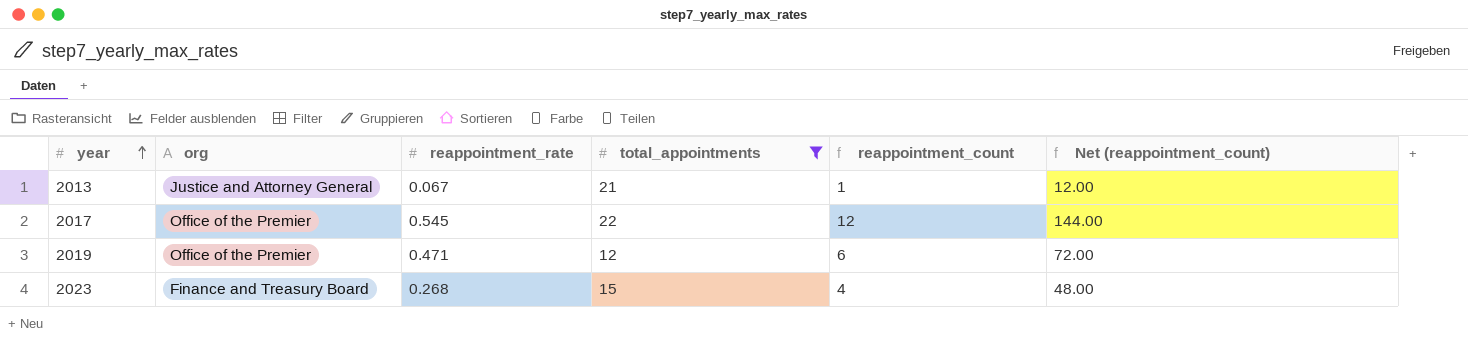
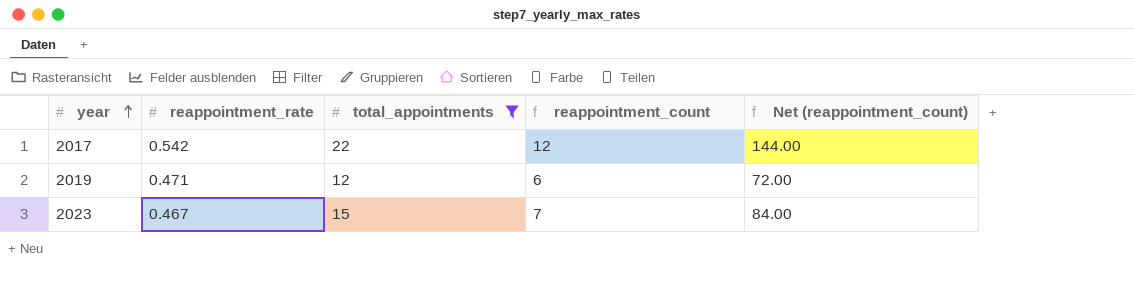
column org | position: 2 -> none
row 2013: Justice and Attorney General | 0.067 | 21 | 1 | 12.00 -> none
2017 | reappointment_rate: 0.545 -> 0.542
2023 | reappointment_rate: 0.268 -> 0.467
2023 | reappointment_count: 4 -> 7
2023 | Net (reappointment_count): 48.00 -> 84.00

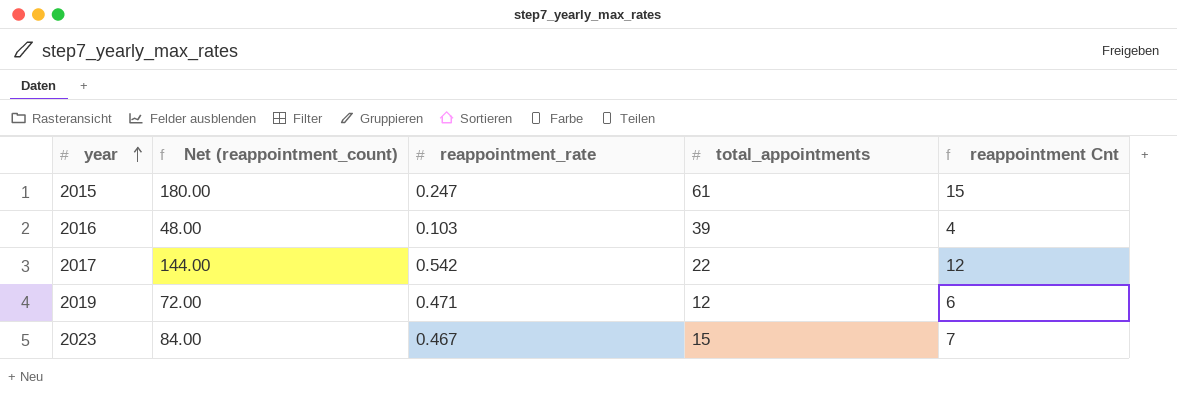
filter: total_appointments <= 22 -> none
column Net (reappointment_count) | position: 5 -> 2
column name: reappointment_count -> reappointment Cnt

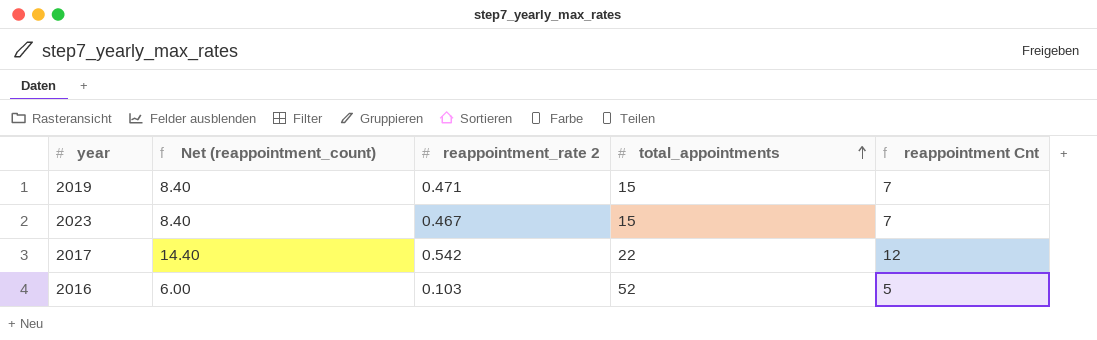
row order: year ascending -> total_appointments ascending
column Net (reappointment_count) | formula: [reappointment Cnt] * 12 -> [reappointment Cnt] * 1.2
column name: reappointment_rate -> reappointment_rate 2
row 2015: 180.00 | 0.247 | 61 | 15 -> none
2019 | total_appointments: 12 -> 15
2019 | reappointment Cnt: 6 -> 7
2016 | total_appointments: 39 -> 52
2016 | reappointment Cnt: 4 -> 5

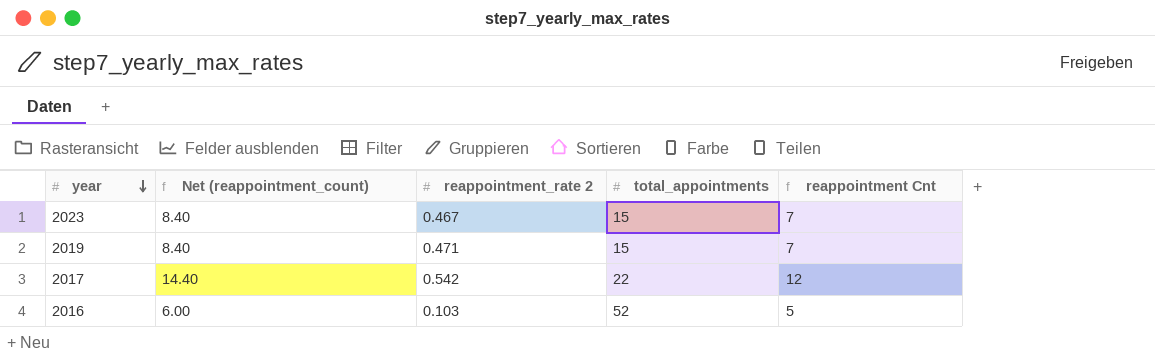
row order: total_appointments ascending -> year descending

